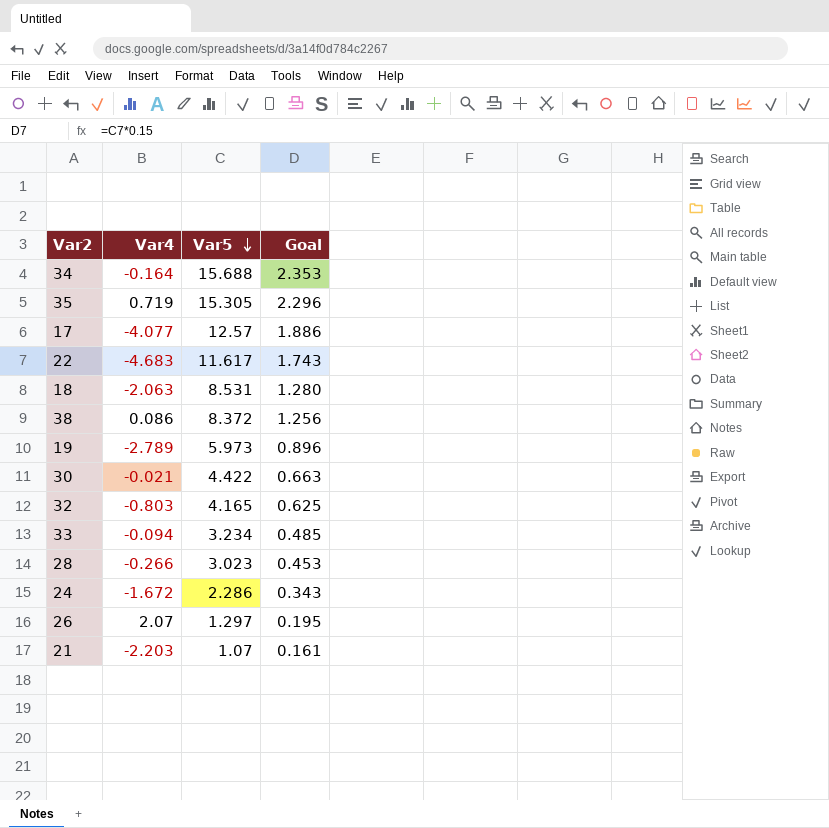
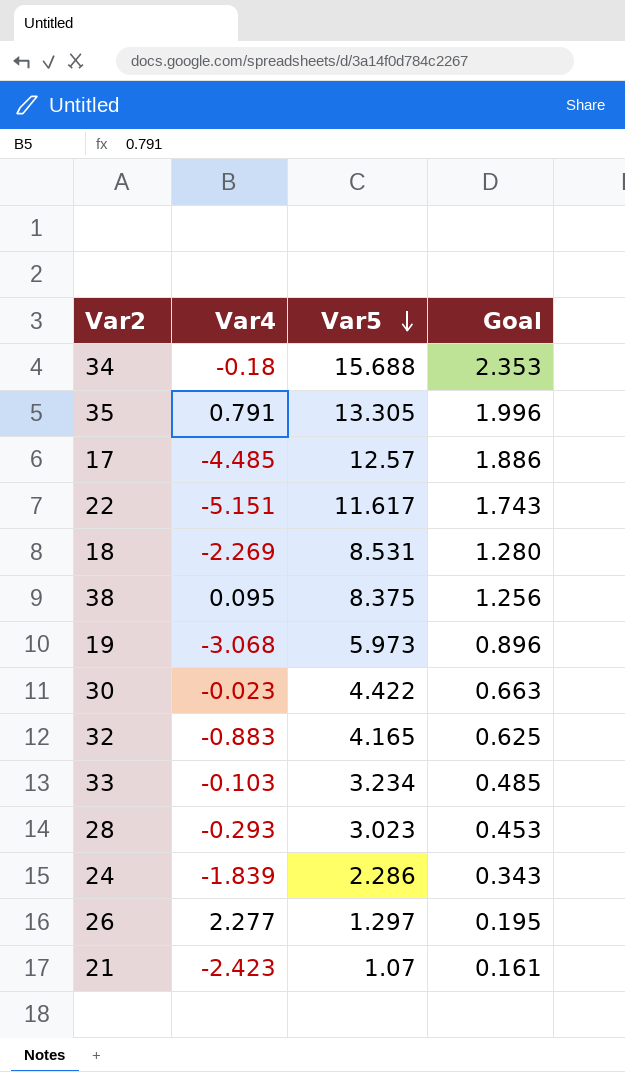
34 | Var4: -0.164 -> -0.18
35 | Var4: 0.719 -> 0.791
35 | Var5: 15.305 -> 13.305
35 | Goal: 2.296 -> 1.996
17 | Var4: -4.077 -> -4.485
22 | Var4: -4.683 -> -5.151
18 | Var4: -2.063 -> -2.269
38 | Var4: 0.086 -> 0.095
38 | Var5: 8.372 -> 8.375
19 | Var4: -2.789 -> -3.068
30 | Var4: -0.021 -> -0.023
32 | Var4: -0.803 -> -0.883
33 | Var4: -0.094 -> -0.103
28 | Var4: -0.266 -> -0.293
24 | Var4: -1.672 -> -1.839
26 | Var4: 2.07 -> 2.277
21 | Var4: -2.203 -> -2.423

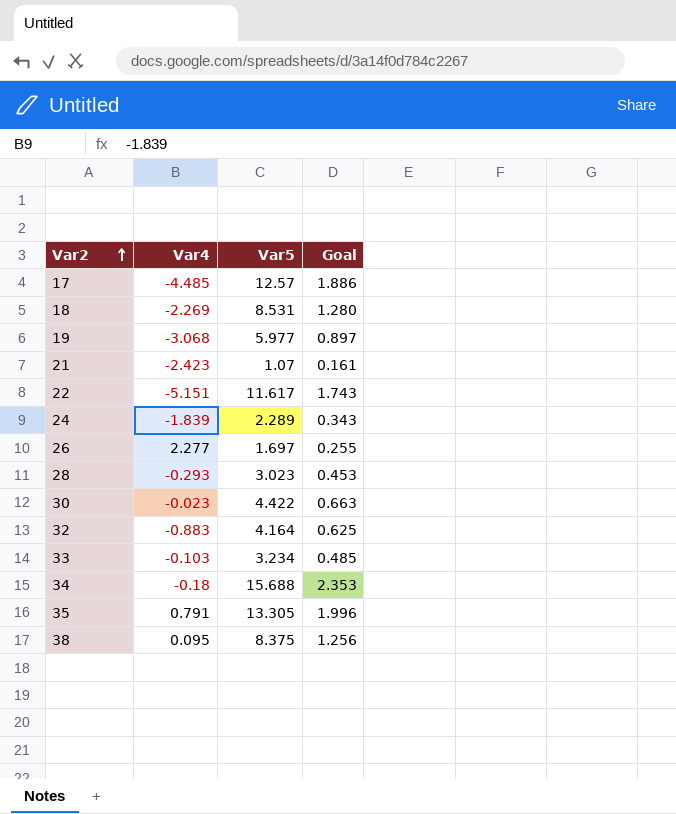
row order: Var5 descending -> Var2 ascending
19 | Var5: 5.973 -> 5.977
19 | Goal: 0.896 -> 0.897
24 | Var5: 2.286 -> 2.289
26 | Var5: 1.297 -> 1.697
26 | Goal: 0.195 -> 0.255
32 | Var5: 4.165 -> 4.164

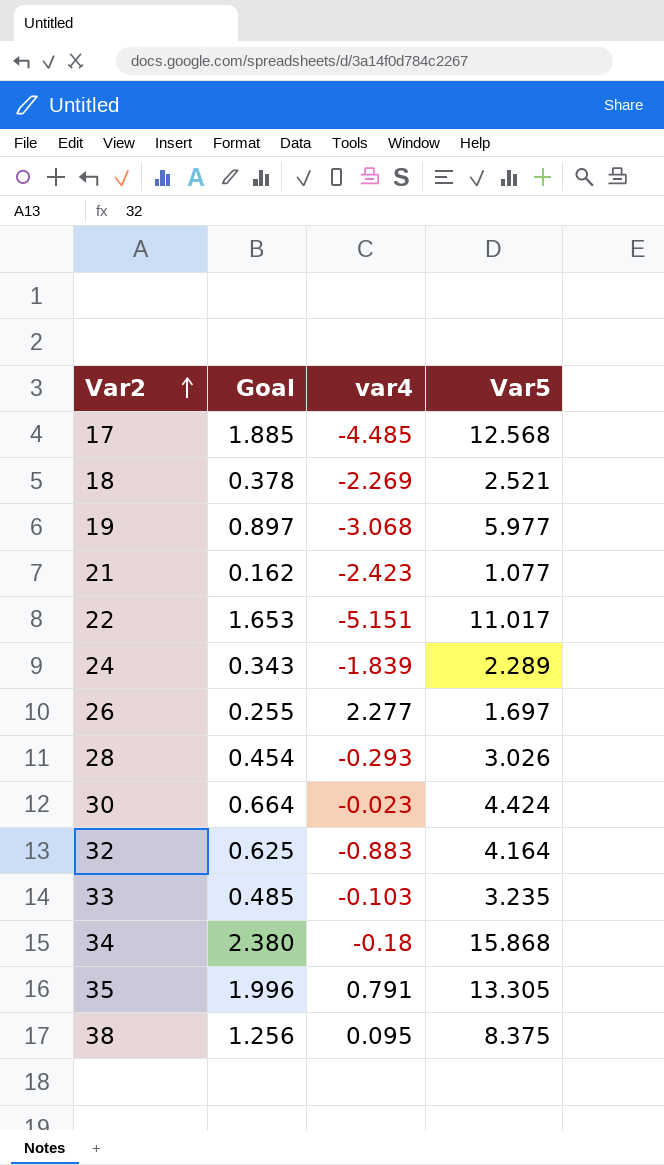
column Goal | position: 4 -> 2
column name: Var4 -> var4
17 | Goal: 1.886 -> 1.885
17 | Var5: 12.57 -> 12.568
18 | Goal: 1.280 -> 0.378
18 | Var5: 8.531 -> 2.521
21 | Goal: 0.161 -> 0.162
21 | Var5: 1.07 -> 1.077
22 | Goal: 1.743 -> 1.653
22 | Var5: 11.617 -> 11.017
28 | Goal: 0.453 -> 0.454
28 | Var5: 3.023 -> 3.026
30 | Goal: 0.663 -> 0.664
30 | Var5: 4.422 -> 4.424
33 | Var5: 3.234 -> 3.235
34 | Goal: 2.353 -> 2.380
34 | Var5: 15.688 -> 15.868

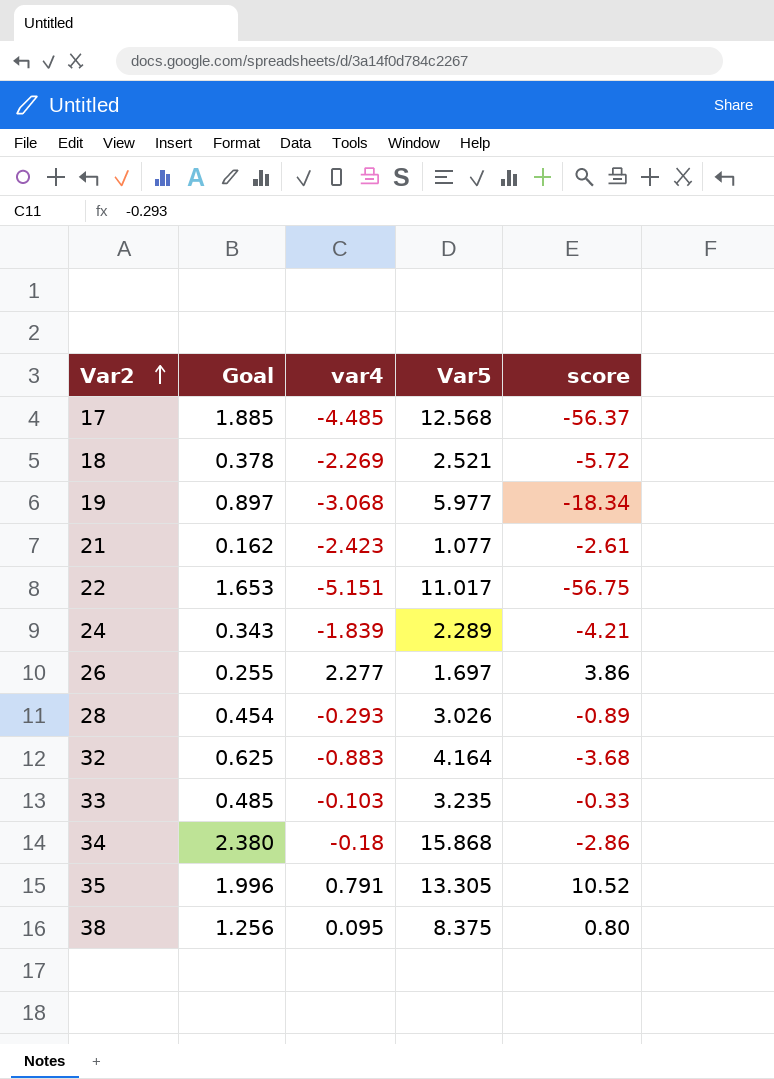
column score | formula: none -> [var4] * [Var5]
row 30: 0.664 | -0.023 | 4.424 -> none

